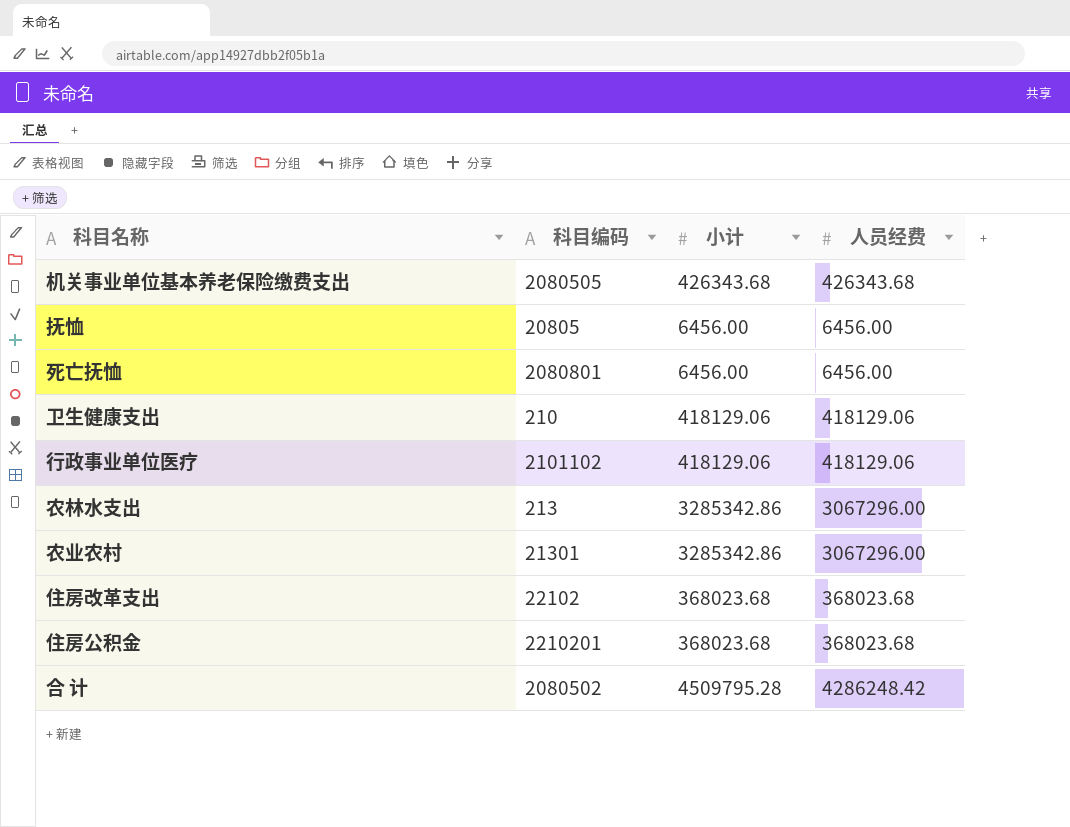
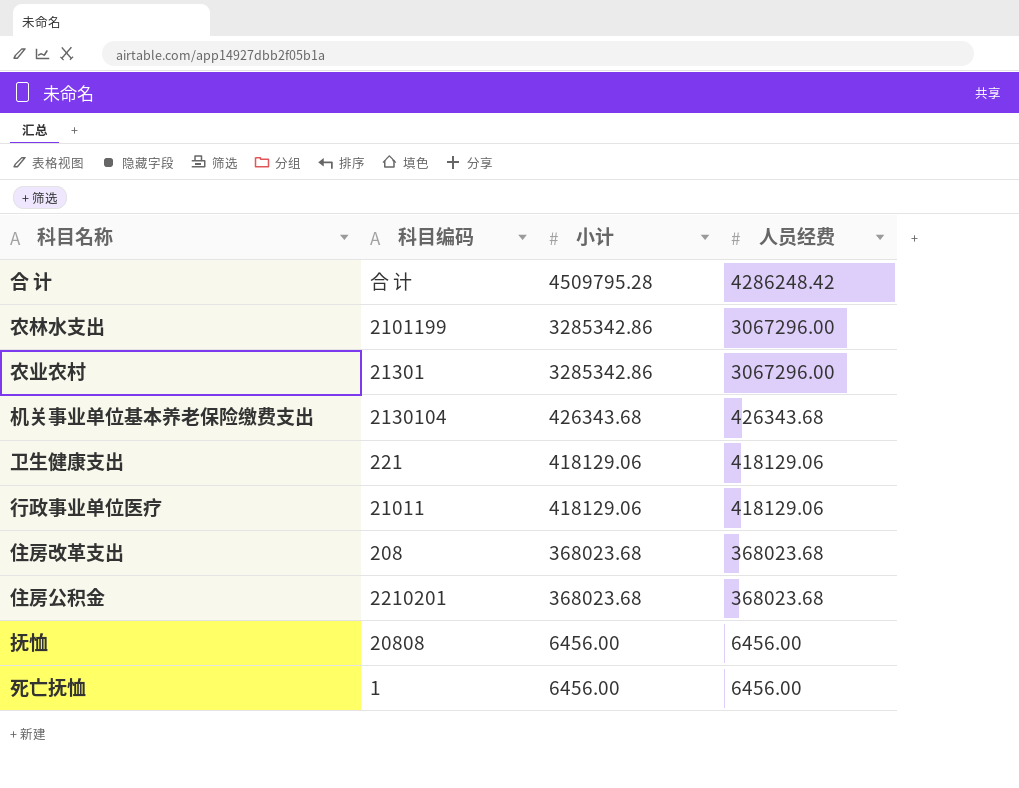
row order: none -> 小计 descending
合 计 | 科目编码: 2080502 -> 合 计
农林水支出 | 科目编码: 213 -> 2101199
机关事业单位基本养老保险缴费支出 | 科目编码: 2080505 -> 2130104
卫生健康支出 | 科目编码: 210 -> 221
行政事业单位医疗 | 科目编码: 2101102 -> 21011
住房改革支出 | 科目编码: 22102 -> 208
抚恤 | 科目编码: 20805 -> 20808
死亡抚恤 | 科目编码: 2080801 -> 1

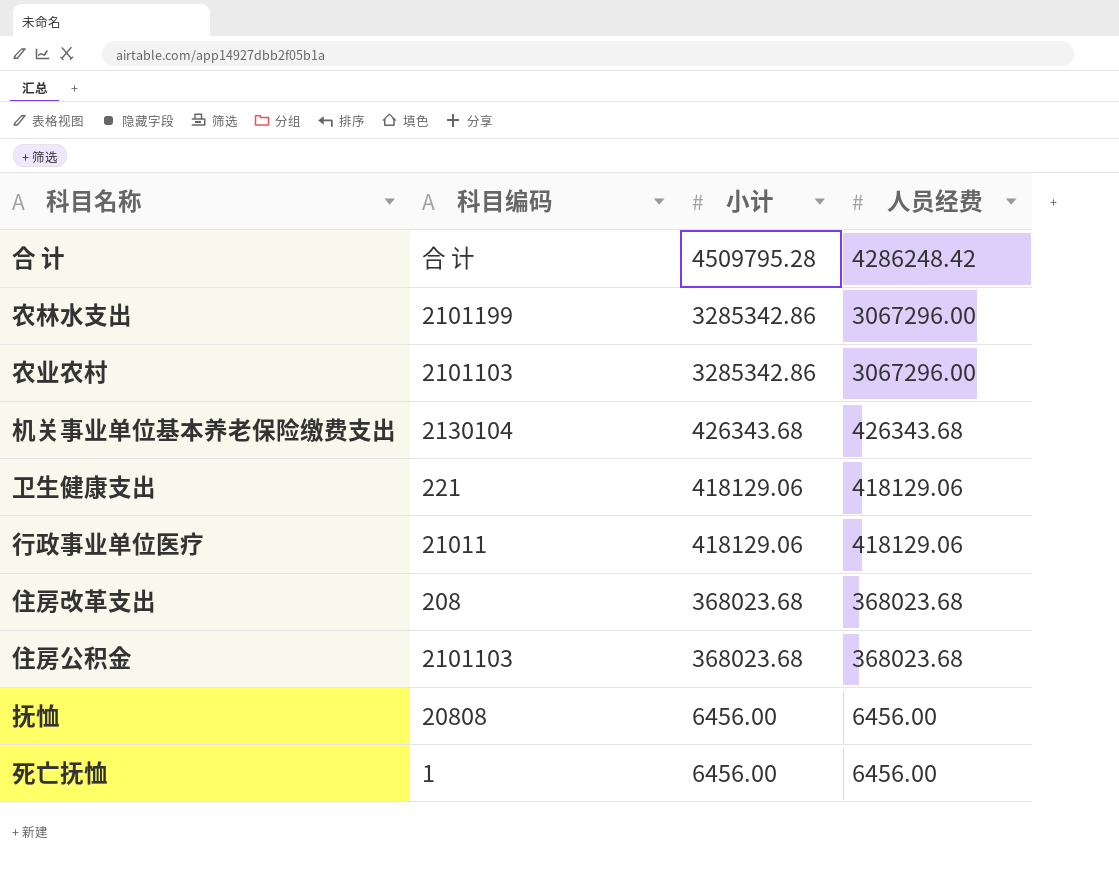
农业农村 | 科目编码: 21301 -> 2101103
住房公积金 | 科目编码: 2210201 -> 2101103

